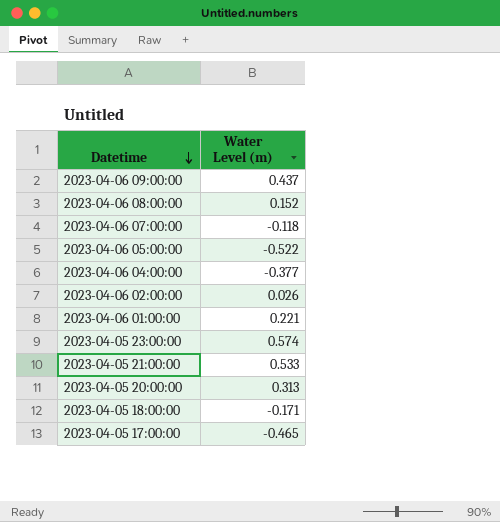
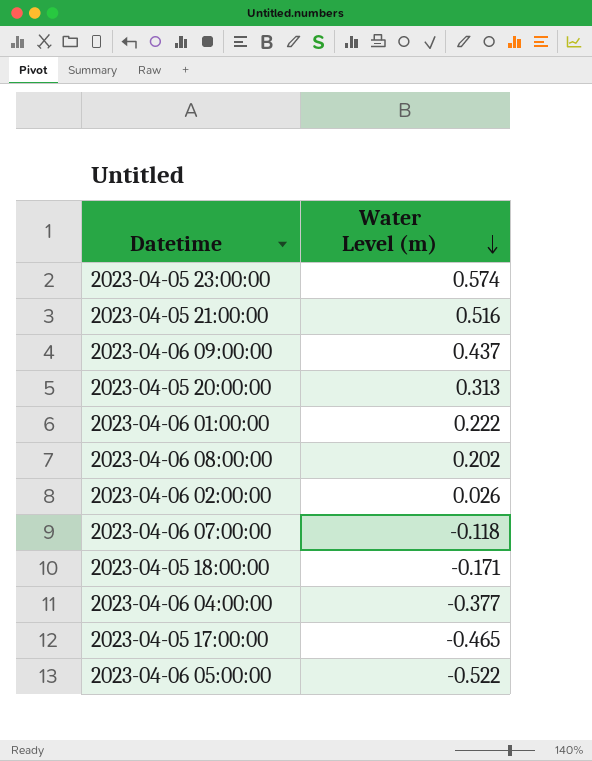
row order: Datetime descending -> Water Level (m) descending
2023-04-05 21:00:00 | Water Level (m): 0.533 -> 0.516
2023-04-06 01:00:00 | Water Level (m): 0.221 -> 0.222
2023-04-06 08:00:00 | Water Level (m): 0.152 -> 0.202

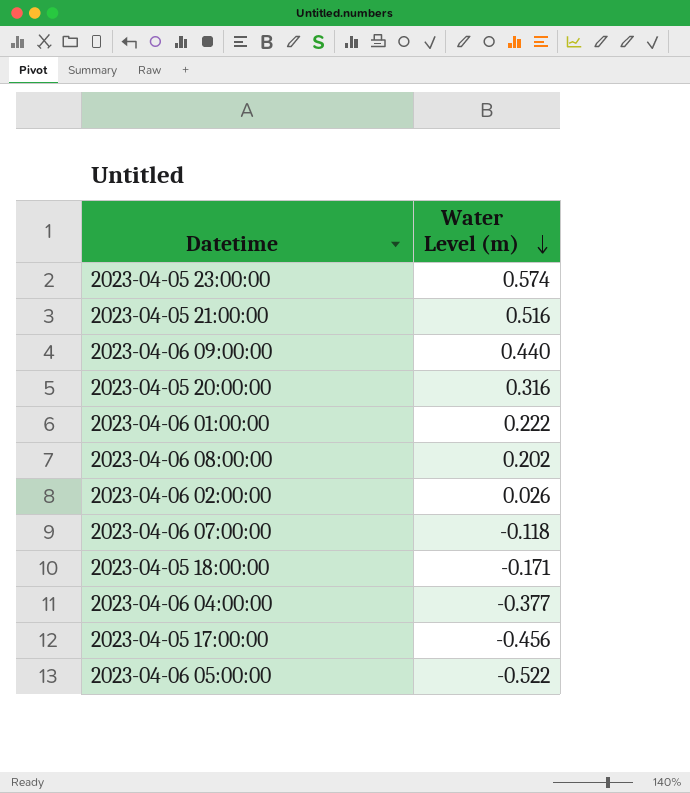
2023-04-06 09:00:00 | Water Level (m): 0.437 -> 0.440
2023-04-05 20:00:00 | Water Level (m): 0.313 -> 0.316
2023-04-05 17:00:00 | Water Level (m): -0.465 -> -0.456

